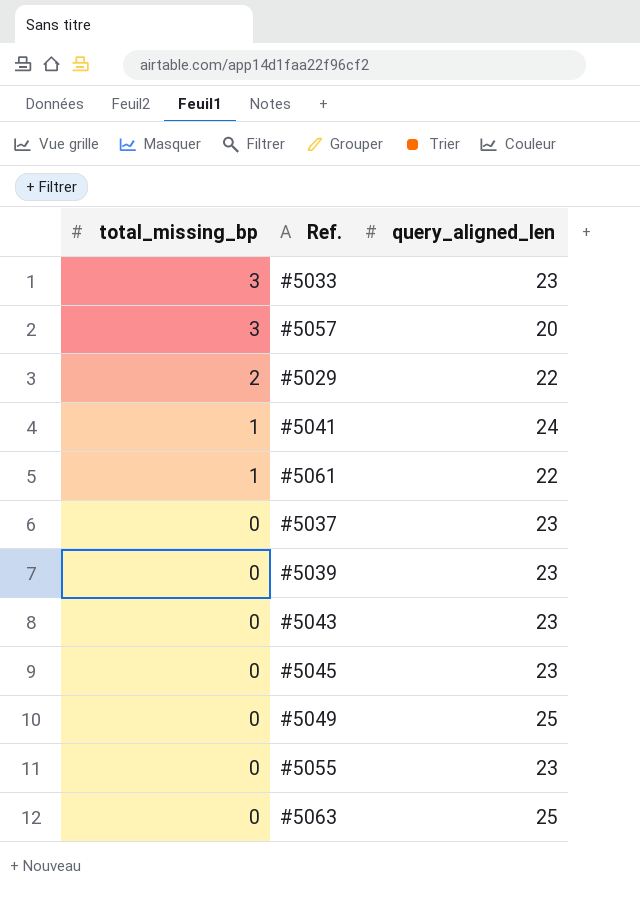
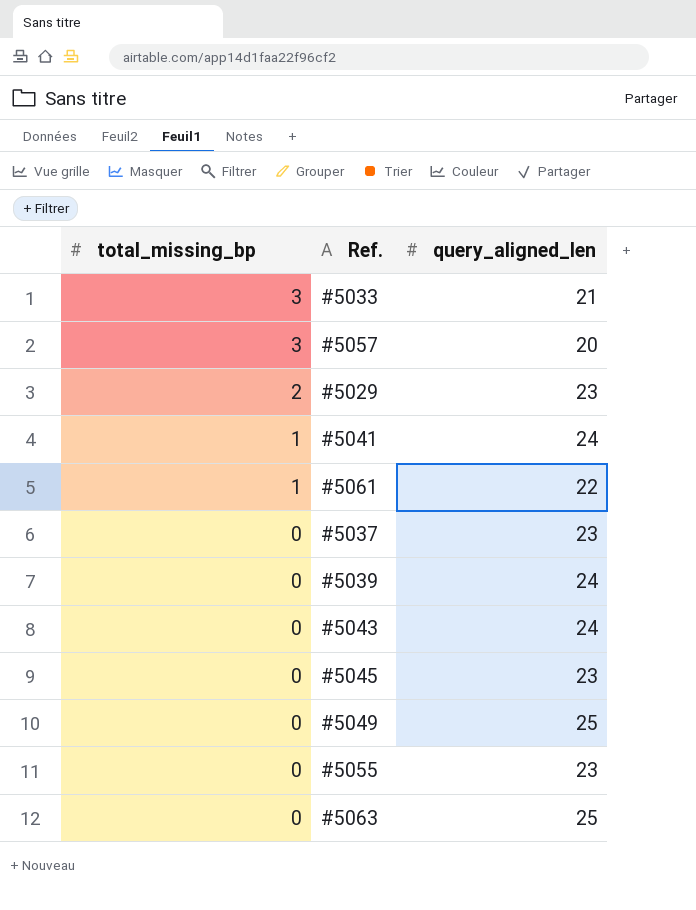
#5033 | query_aligned_len: 23 -> 21
#5029 | query_aligned_len: 22 -> 23
#5039 | query_aligned_len: 23 -> 24
#5043 | query_aligned_len: 23 -> 24

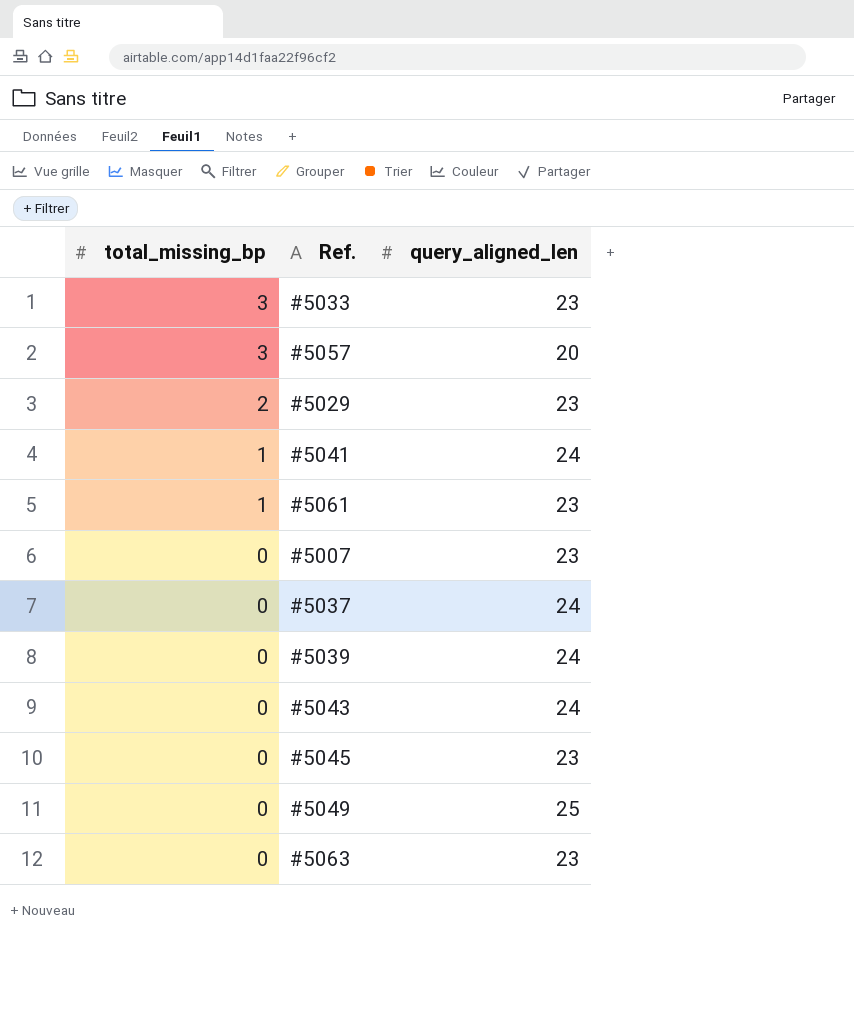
row #5055: 0 | 23 -> none
#5033 | query_aligned_len: 21 -> 23
#5061 | query_aligned_len: 22 -> 23
row #5007: none -> 0 | 23
#5037 | query_aligned_len: 23 -> 24
#5063 | query_aligned_len: 25 -> 23

